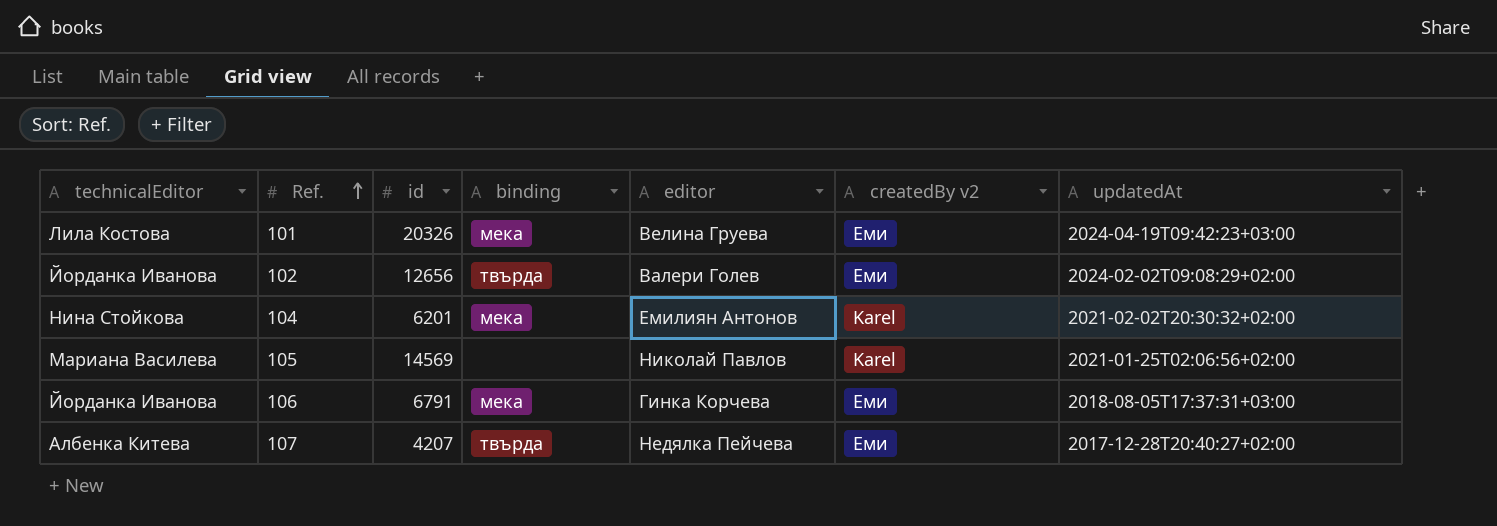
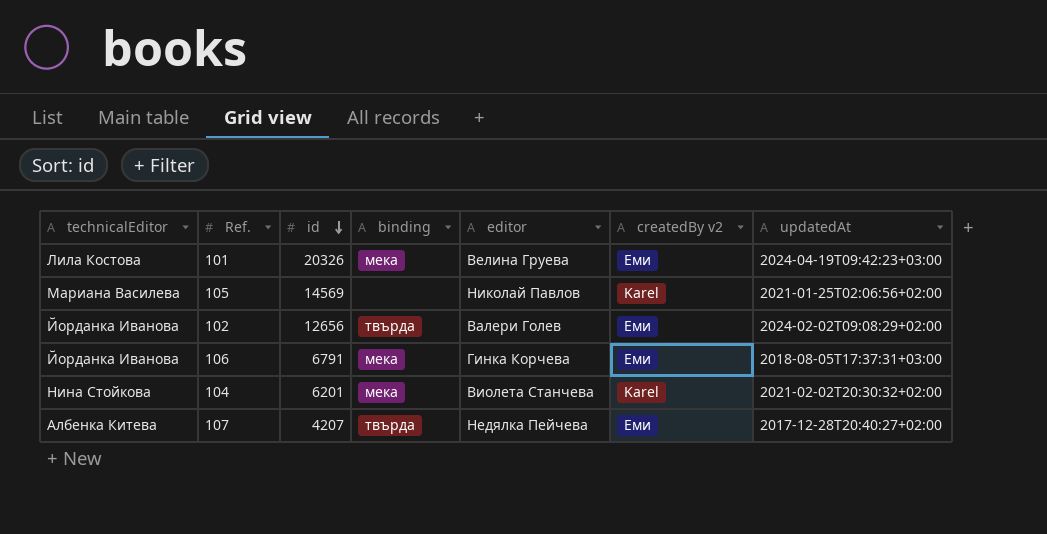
row order: Ref. ascending -> id descending
104 | editor: Емилиян Антонов -> Виолета Станчева

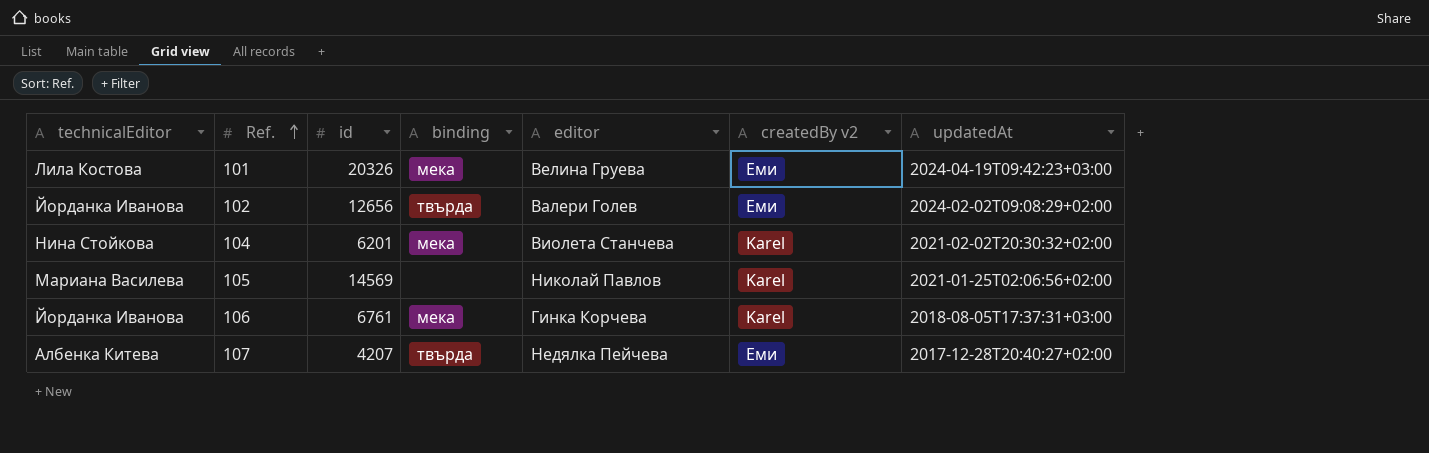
row order: id descending -> Ref. ascending
106 | id: 6791 -> 6761
106 | createdBy v2: Еми -> Karel

